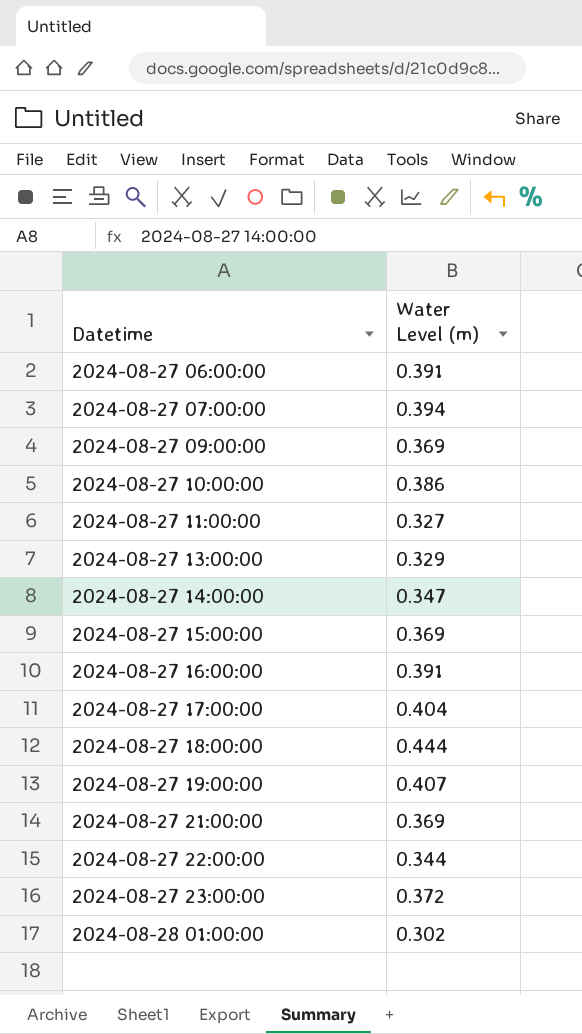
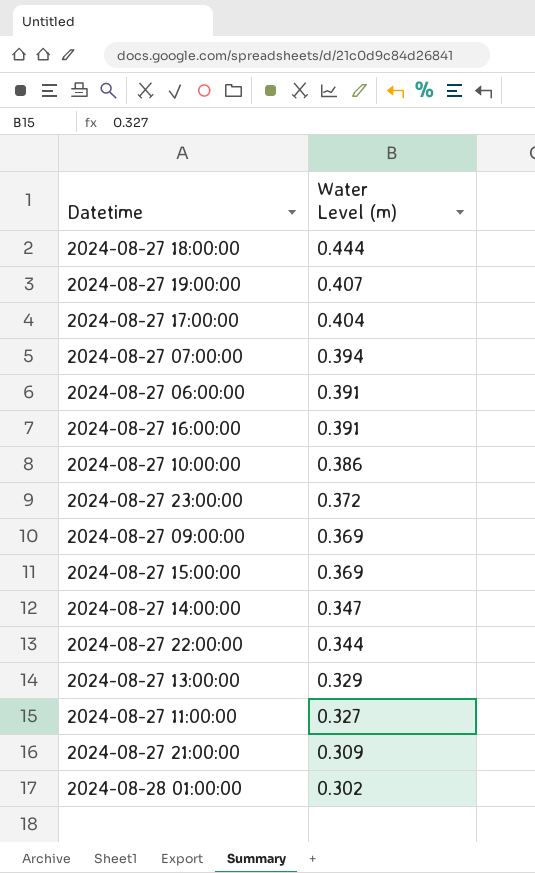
row order: Datetime ascending -> Water Level (m) descending
2024-08-27 21:00:00 | Water Level (m): 0.369 -> 0.309

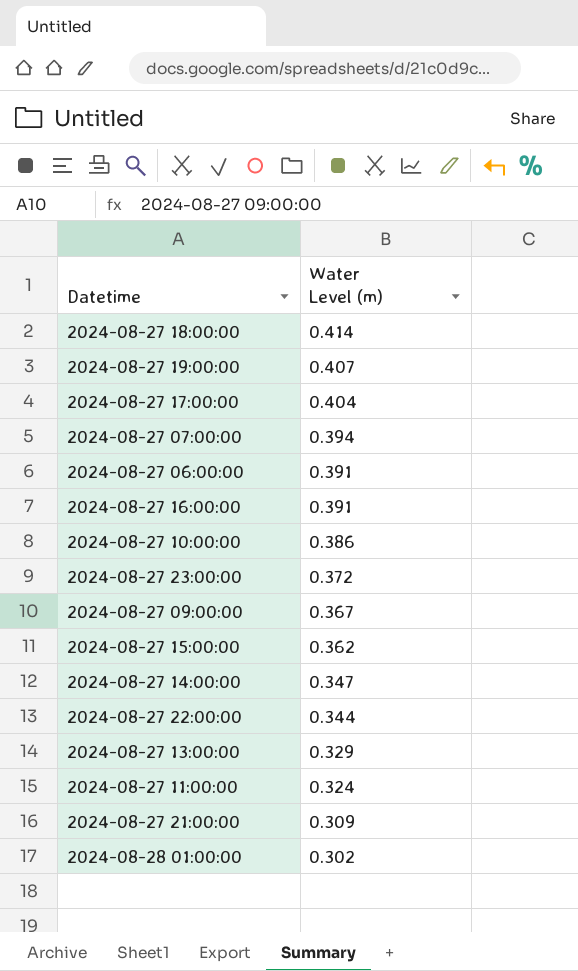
2024-08-27 18:00:00 | Water Level (m): 0.444 -> 0.414
2024-08-27 09:00:00 | Water Level (m): 0.369 -> 0.367
2024-08-27 15:00:00 | Water Level (m): 0.369 -> 0.362
2024-08-27 11:00:00 | Water Level (m): 0.327 -> 0.324

